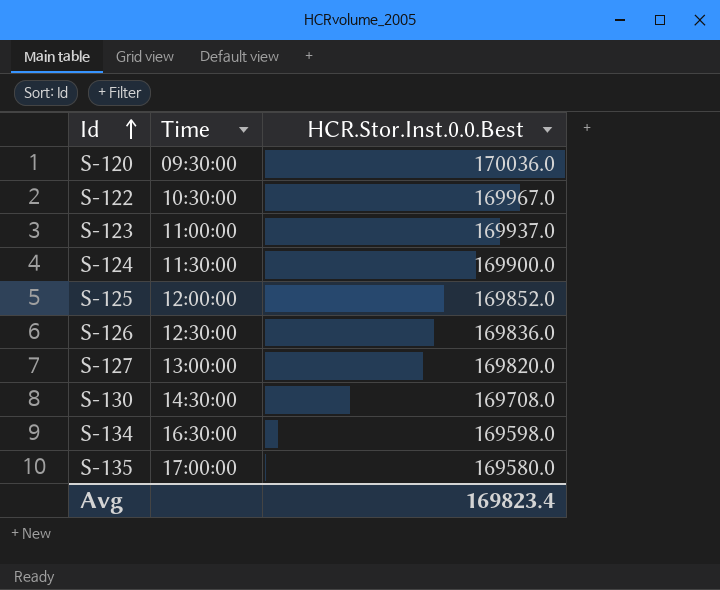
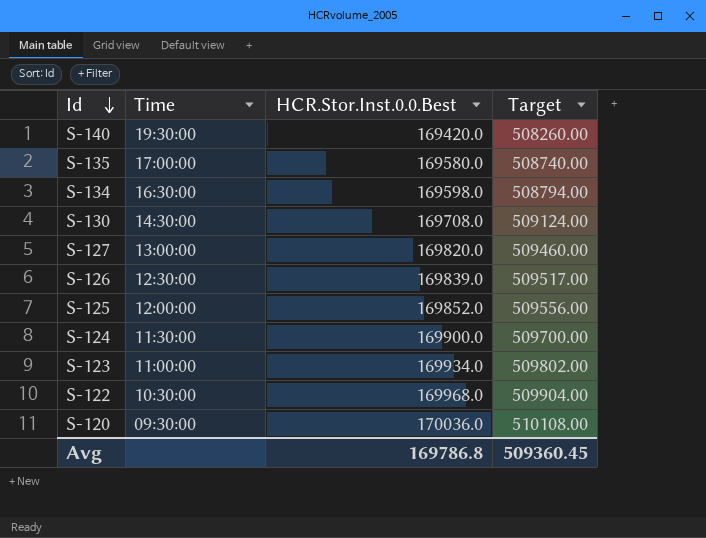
row order: Id ascending -> Id descending
column Target | formula: none -> [HCR.Stor.Inst.0.0.Best] * 3
row S-140: none -> 19:30:00 | 169420.0 | 508260.00
S-126 | HCR.Stor.Inst.0.0.Best: 169836.0 -> 169839.0
S-123 | HCR.Stor.Inst.0.0.Best: 169937.0 -> 169934.0
S-122 | HCR.Stor.Inst.0.0.Best: 169967.0 -> 169968.0
Avg | HCR.Stor.Inst.0.0.Best: 169823.4 -> 169786.8

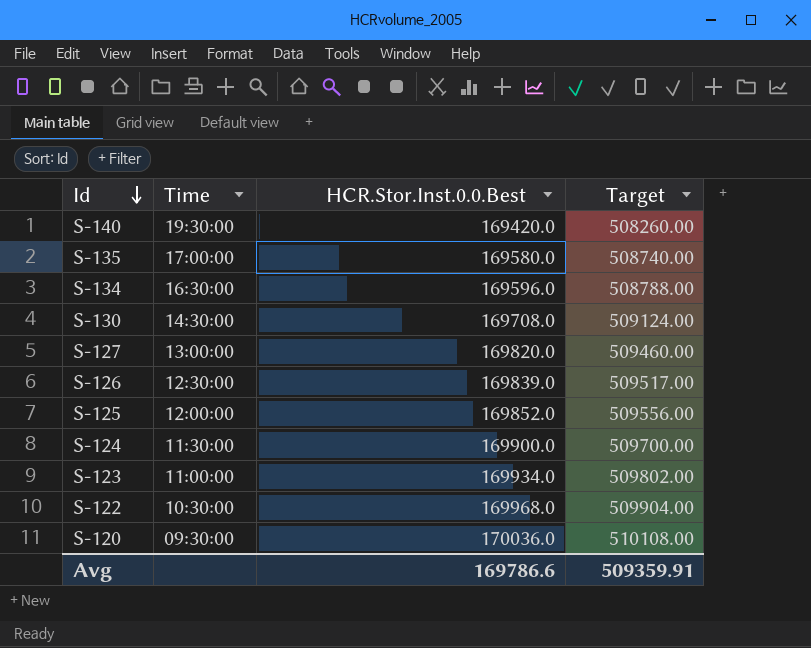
S-134 | HCR.Stor.Inst.0.0.Best: 169598.0 -> 169596.0
S-134 | Target: 508794.00 -> 508788.00
Avg | HCR.Stor.Inst.0.0.Best: 169786.8 -> 169786.6
Avg | Target: 509360.45 -> 509359.91

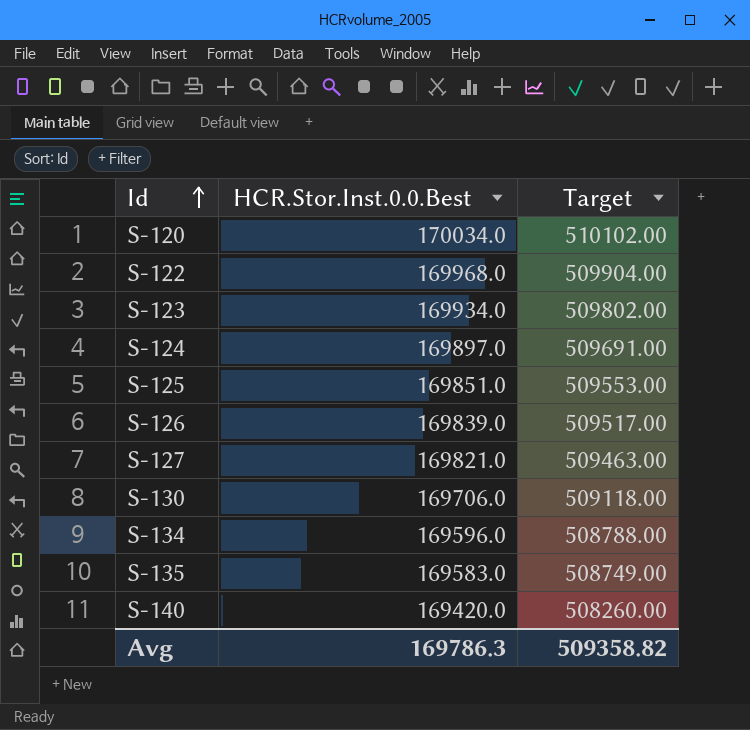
row order: Id descending -> Id ascending
column Time | position: 2 -> none
S-120 | HCR.Stor.Inst.0.0.Best: 170036.0 -> 170034.0
S-120 | Target: 510108.00 -> 510102.00
S-124 | HCR.Stor.Inst.0.0.Best: 169900.0 -> 169897.0
S-124 | Target: 509700.00 -> 509691.00
S-125 | HCR.Stor.Inst.0.0.Best: 169852.0 -> 169851.0
S-125 | Target: 509556.00 -> 509553.00
S-127 | HCR.Stor.Inst.0.0.Best: 169820.0 -> 169821.0
S-127 | Target: 509460.00 -> 509463.00
S-130 | HCR.Stor.Inst.0.0.Best: 169708.0 -> 169706.0
S-130 | Target: 509124.00 -> 509118.00
S-135 | HCR.Stor.Inst.0.0.Best: 169580.0 -> 169583.0
S-135 | Target: 508740.00 -> 508749.00
Avg | HCR.Stor.Inst.0.0.Best: 169786.6 -> 169786.3
Avg | Target: 509359.91 -> 509358.82

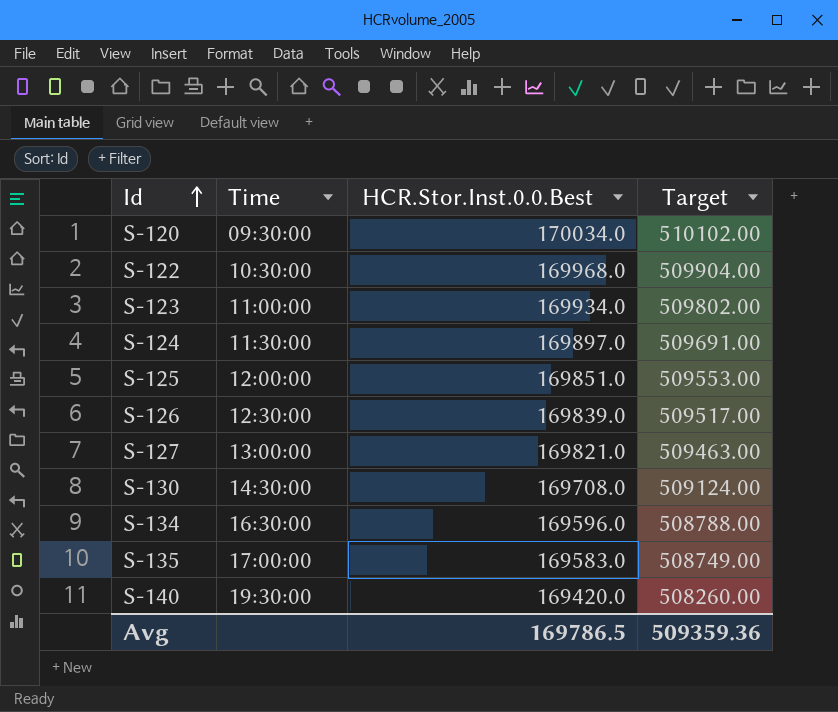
column Time | position: none -> 2
S-130 | HCR.Stor.Inst.0.0.Best: 169706.0 -> 169708.0
S-130 | Target: 509118.00 -> 509124.00
Avg | HCR.Stor.Inst.0.0.Best: 169786.3 -> 169786.5
Avg | Target: 509358.82 -> 509359.36

